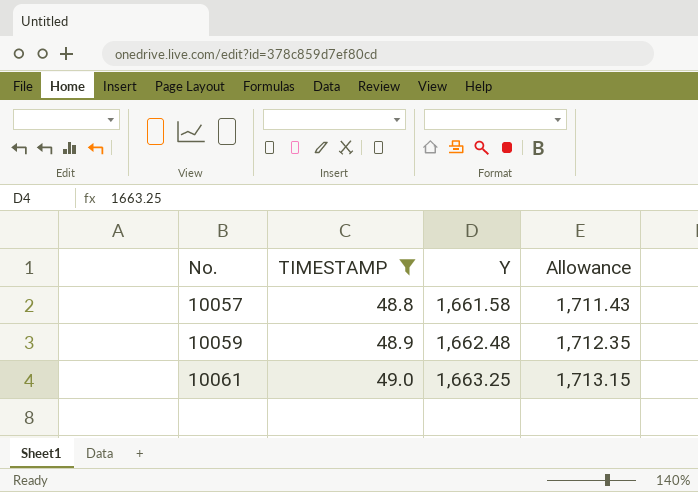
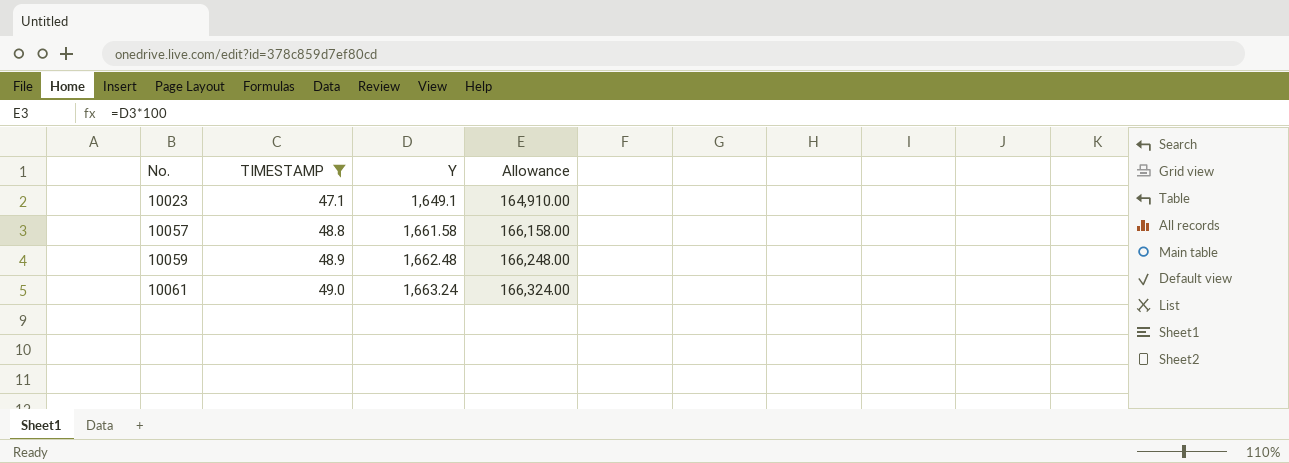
column Allowance | formula: [Y] * 1.03 -> [Y] * 100
row 10023: none -> 47.1 | 1,649.1 | 164,910.00
10061 | Y: 1,663.25 -> 1,663.24

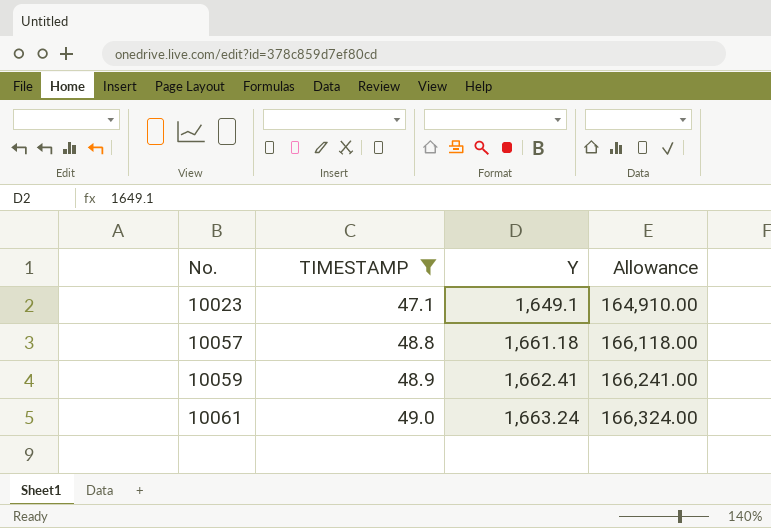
10057 | Y: 1,661.58 -> 1,661.18
10057 | Allowance: 166,158.00 -> 166,118.00
10059 | Y: 1,662.48 -> 1,662.41
10059 | Allowance: 166,248.00 -> 166,241.00

